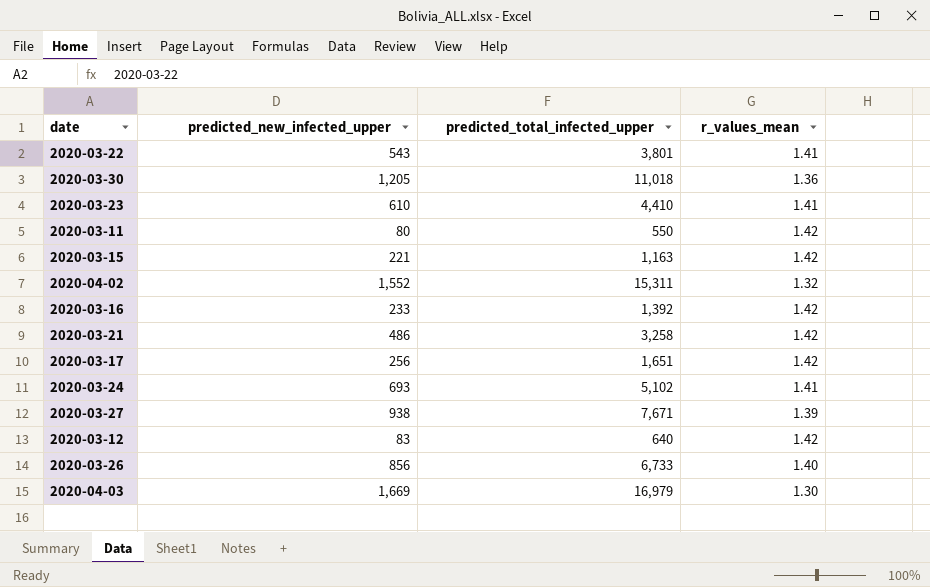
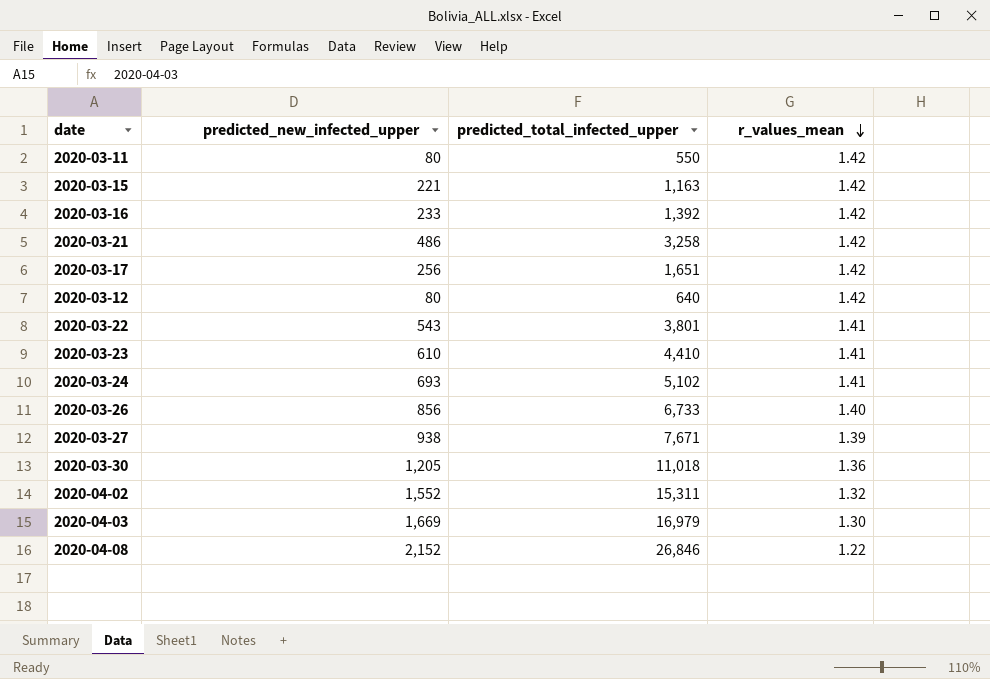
row order: none -> r_values_mean descending
2020-03-12 | predicted_new_infected_upper: 83 -> 80
row 2020-04-08: none -> 2,152 | 26,846 | 1.22

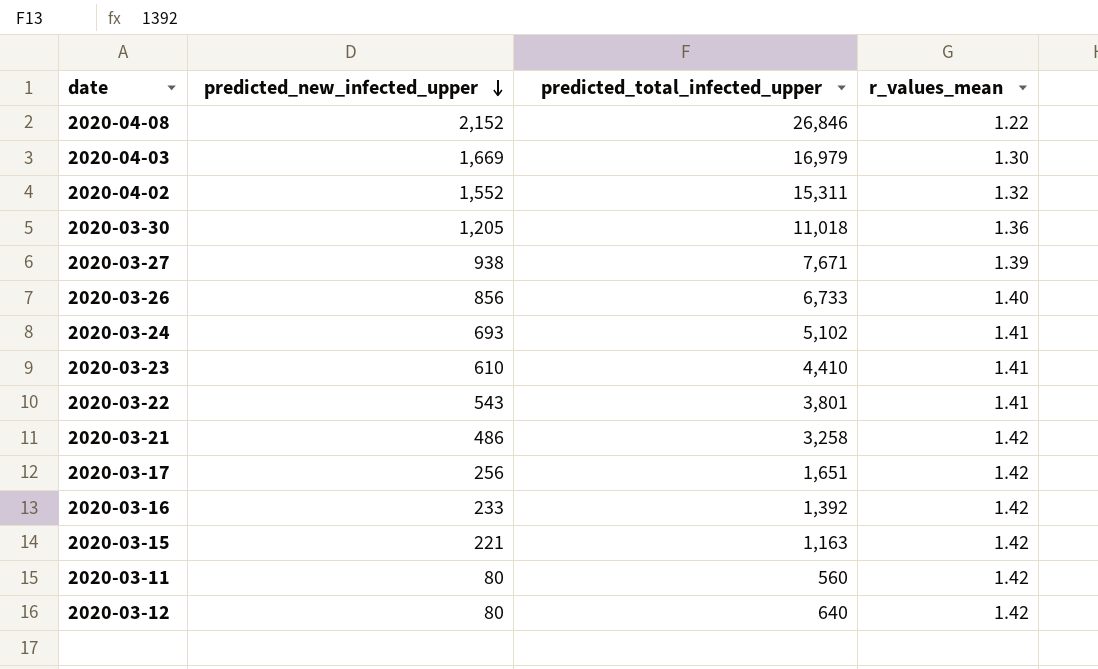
row order: r_values_mean descending -> predicted_new_infected_upper descending
2020-03-11 | predicted_total_infected_upper: 550 -> 560

